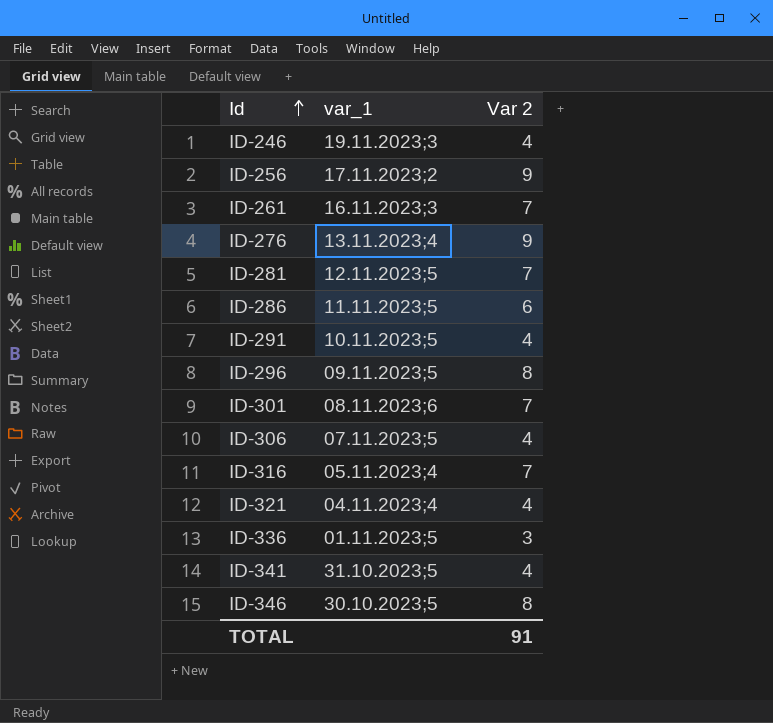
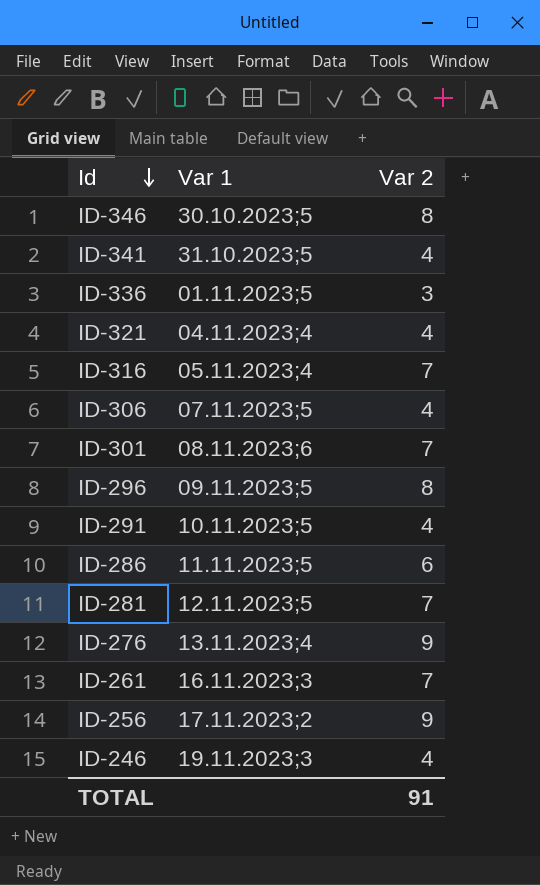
row order: Id ascending -> Id descending
column name: var_1 -> Var 1

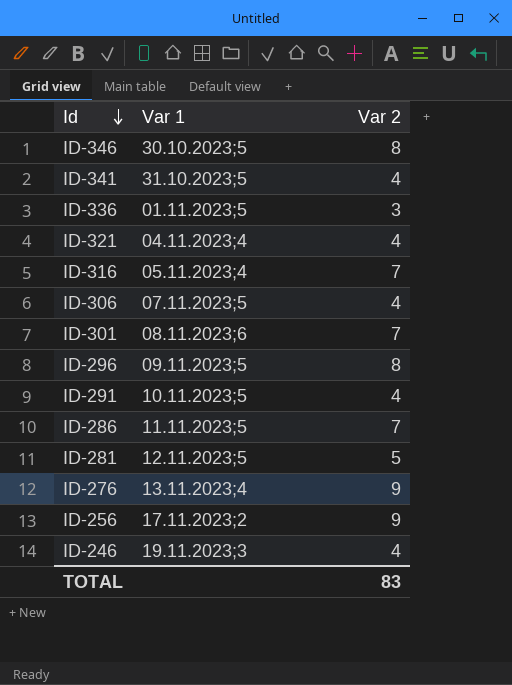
row ID-261: 16.11.2023;3 | 7 -> none
ID-286 | Var 2: 6 -> 7
ID-281 | Var 2: 7 -> 5
TOTAL | Var 2: 91 -> 83

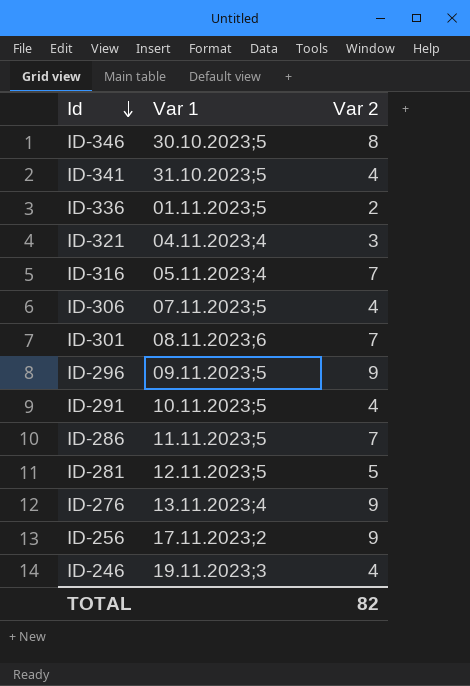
ID-336 | Var 2: 3 -> 2
ID-321 | Var 2: 4 -> 3
ID-296 | Var 2: 8 -> 9
TOTAL | Var 2: 83 -> 82

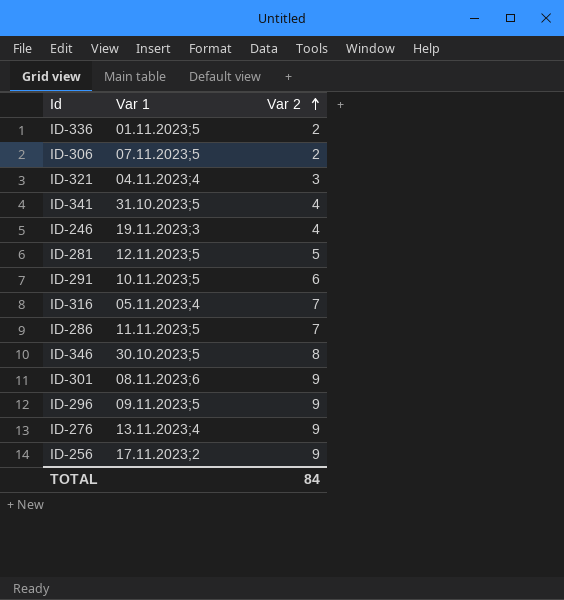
row order: Id descending -> Var 2 ascending
ID-306 | Var 2: 4 -> 2
ID-291 | Var 2: 4 -> 6
ID-301 | Var 2: 7 -> 9
TOTAL | Var 2: 82 -> 84

